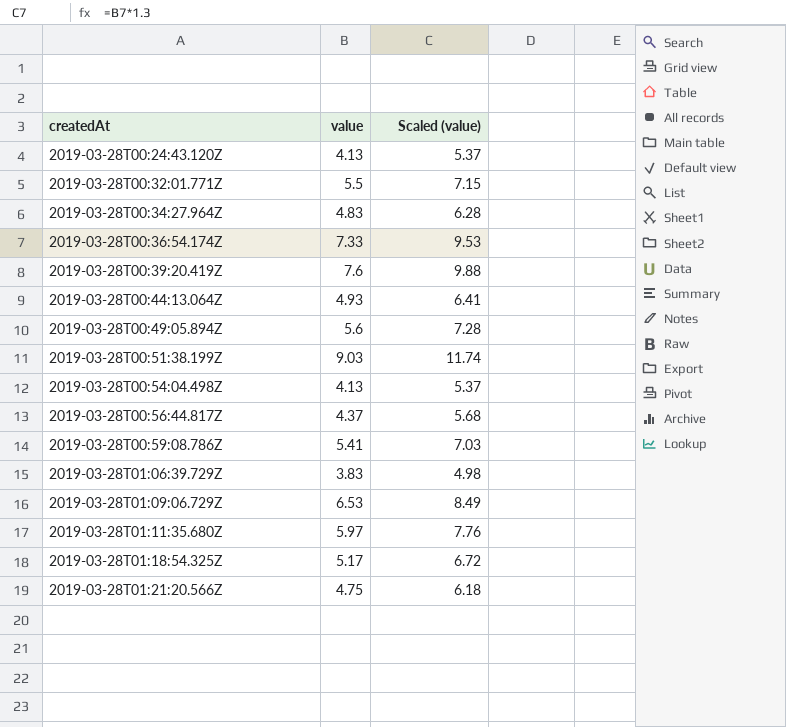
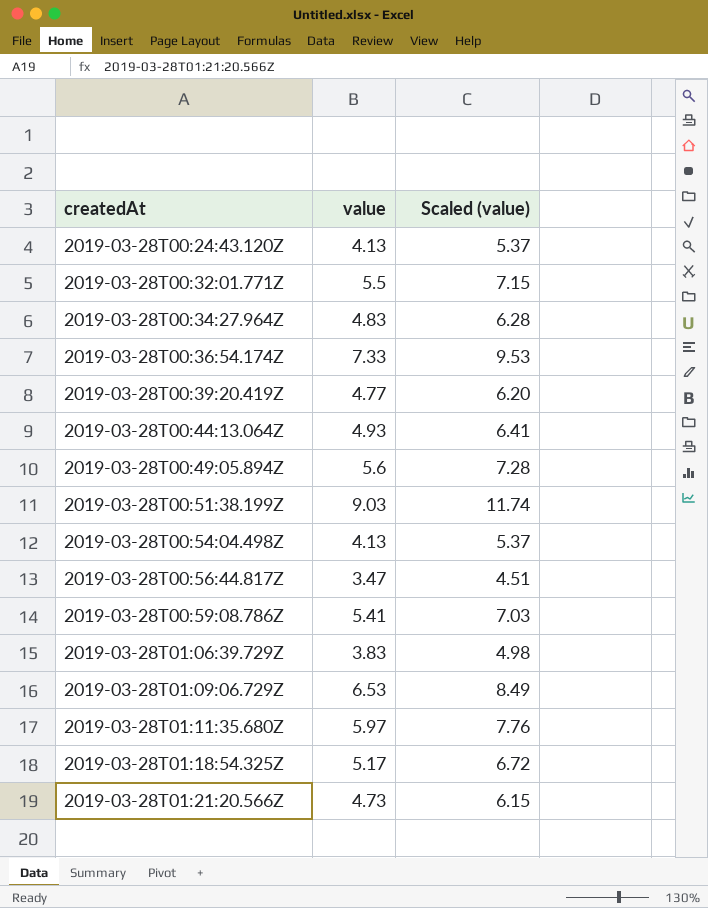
2019-03-28T00:39:20.419Z | value: 7.6 -> 4.77
2019-03-28T00:39:20.419Z | Scaled (value): 9.88 -> 6.20
2019-03-28T00:56:44.817Z | value: 4.37 -> 3.47
2019-03-28T00:56:44.817Z | Scaled (value): 5.68 -> 4.51
2019-03-28T01:21:20.566Z | value: 4.75 -> 4.73
2019-03-28T01:21:20.566Z | Scaled (value): 6.18 -> 6.15

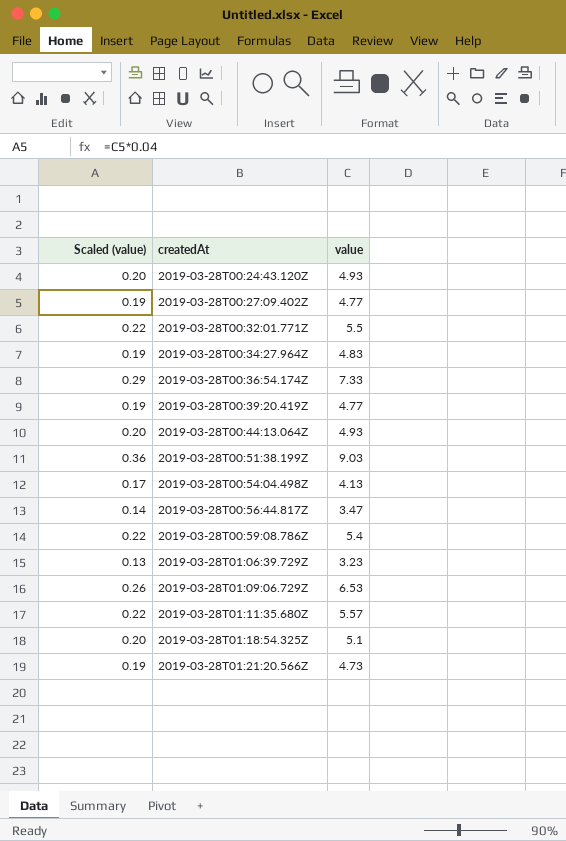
column Scaled (value) | formula: [value] * 1.3 -> [value] * 0.04
column Scaled (value) | position: 3 -> 1
row 2019-03-28T00:49:05.894Z: 5.6 | 7.28 -> none
2019-03-28T00:24:43.120Z | value: 4.13 -> 4.93
row 2019-03-28T00:27:09.402Z: none -> 0.19 | 4.77
2019-03-28T00:59:08.786Z | value: 5.41 -> 5.4
2019-03-28T01:06:39.729Z | value: 3.83 -> 3.23
2019-03-28T01:11:35.680Z | value: 5.97 -> 5.57
2019-03-28T01:18:54.325Z | value: 5.17 -> 5.1

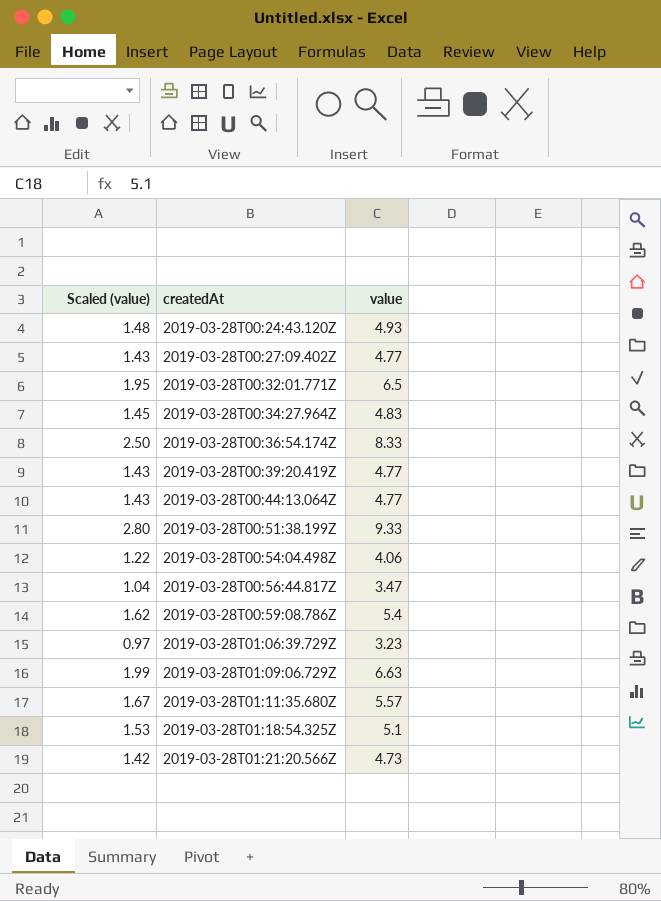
column Scaled (value) | formula: [value] * 0.04 -> [value] * 0.3
2019-03-28T00:32:01.771Z | value: 5.5 -> 6.5
2019-03-28T00:36:54.174Z | value: 7.33 -> 8.33
2019-03-28T00:44:13.064Z | value: 4.93 -> 4.77
2019-03-28T00:51:38.199Z | value: 9.03 -> 9.33
2019-03-28T00:54:04.498Z | value: 4.13 -> 4.06
2019-03-28T01:09:06.729Z | value: 6.53 -> 6.63

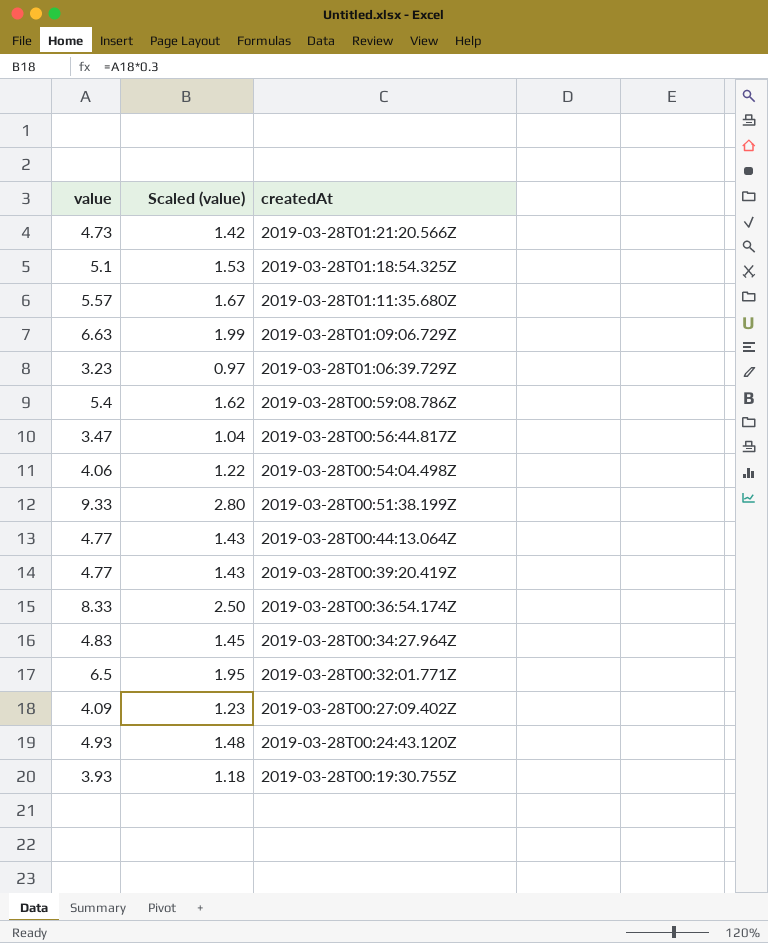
row order: createdAt ascending -> createdAt descending
column value | position: 3 -> 1
2019-03-28T00:27:09.402Z | value: 4.77 -> 4.09
2019-03-28T00:27:09.402Z | Scaled (value): 1.43 -> 1.23
row 2019-03-28T00:19:30.755Z: none -> 3.93 | 1.18

